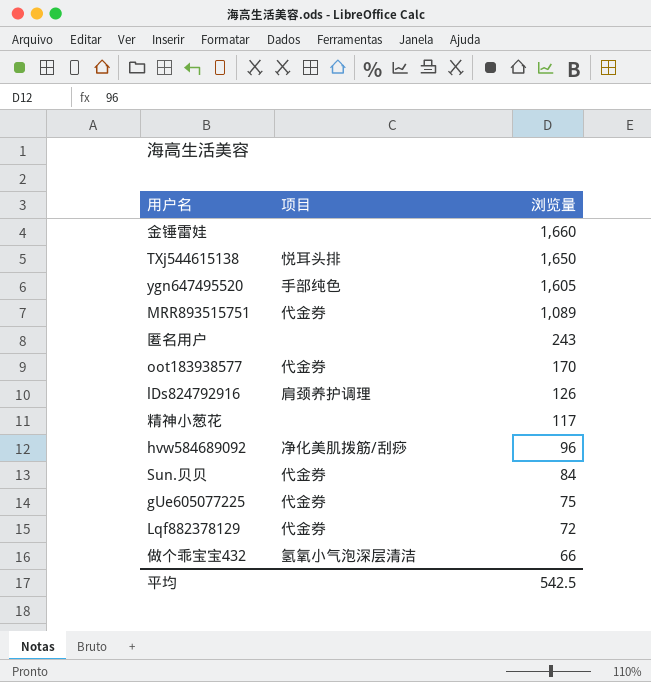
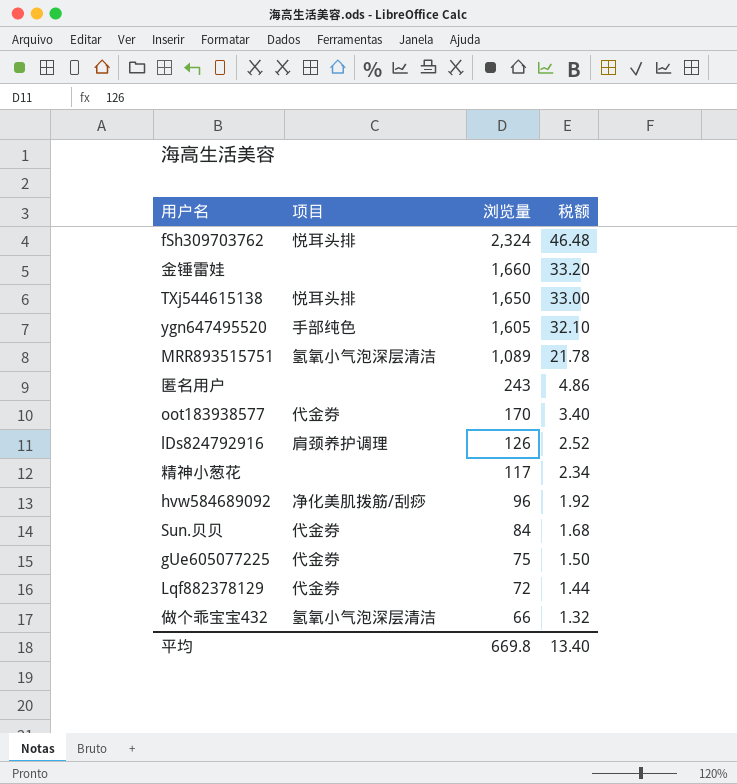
column 税额 | formula: none -> [浏览量] * 0.02
row fSh309703762: none -> 悦耳头排 | 2,324 | 46.48
MRR893515751 | 项目: 代金券 -> 氢氧小气泡深层清洁
平均 | 浏览量: 542.5 -> 669.8

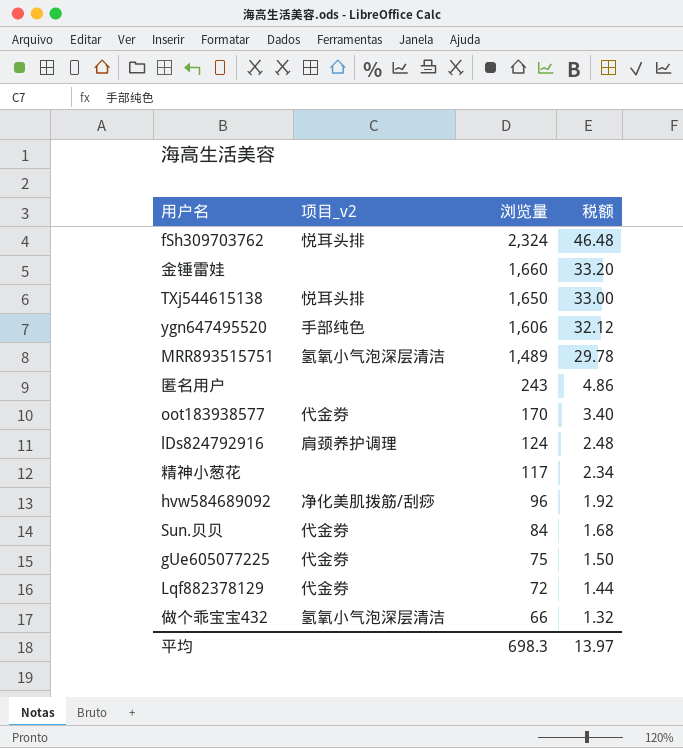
column name: 项目 -> 项目_v2
ygn647495520 | 浏览量: 1,605 -> 1,606
ygn647495520 | 税额: 32.10 -> 32.12
MRR893515751 | 浏览量: 1,089 -> 1,489
MRR893515751 | 税额: 21.78 -> 29.78
lDs824792916 | 浏览量: 126 -> 124
lDs824792916 | 税额: 2.52 -> 2.48
平均 | 浏览量: 669.8 -> 698.3
平均 | 税额: 13.40 -> 13.97

